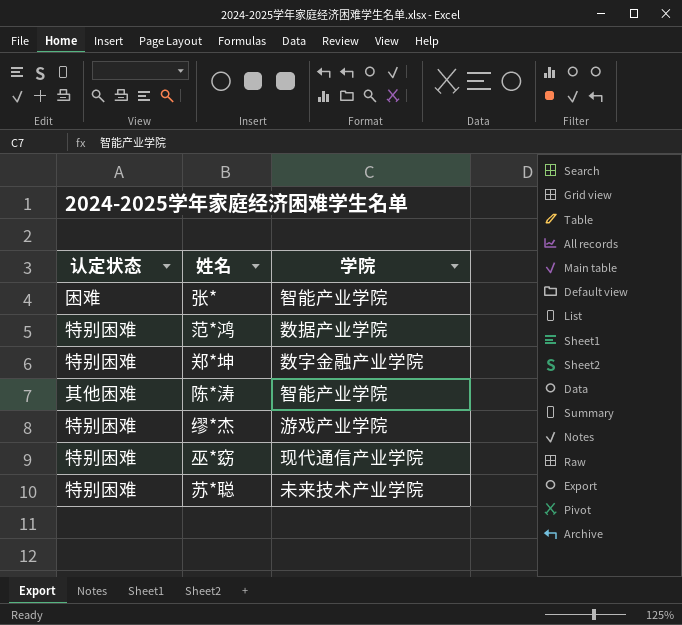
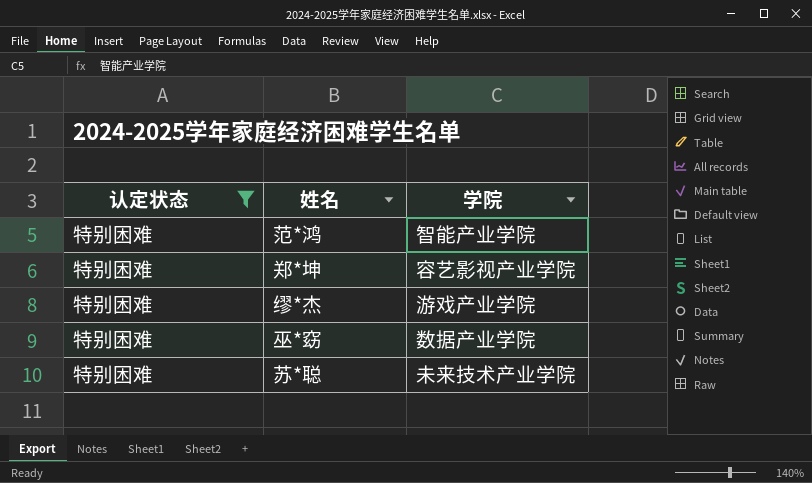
filter: none -> 认定状态 = 特别困难
范*鸿 | 学院: 数据产业学院 -> 智能产业学院
郑*坤 | 学院: 数字金融产业学院 -> 容艺影视产业学院
巫*窈 | 学院: 现代通信产业学院 -> 数据产业学院

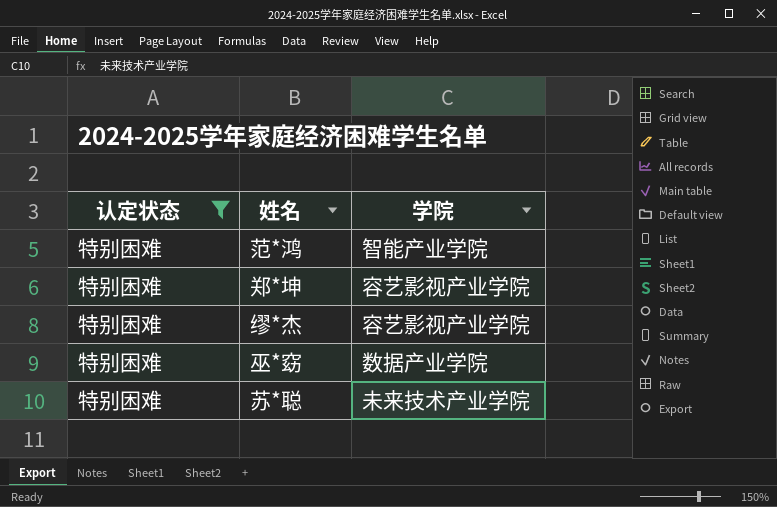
缪*杰 | 学院: 游戏产业学院 -> 容艺影视产业学院

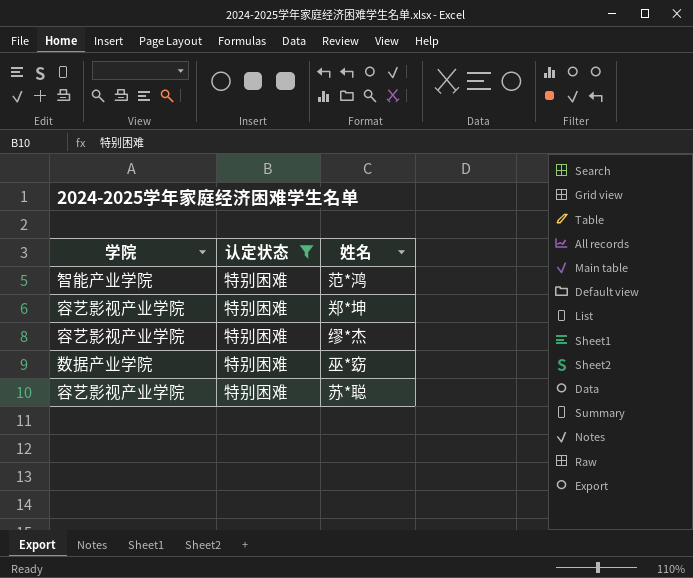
column 学院 | position: 3 -> 1
苏*聪 | 学院: 未来技术产业学院 -> 容艺影视产业学院

